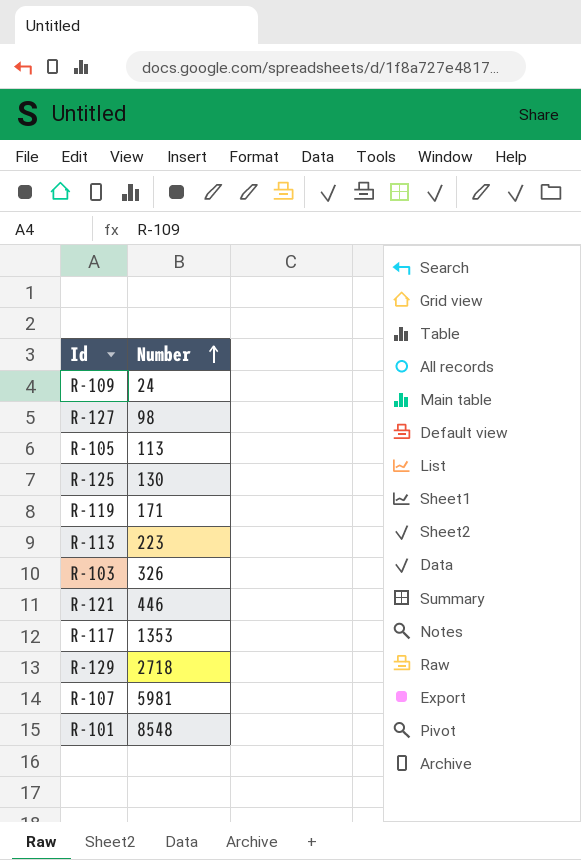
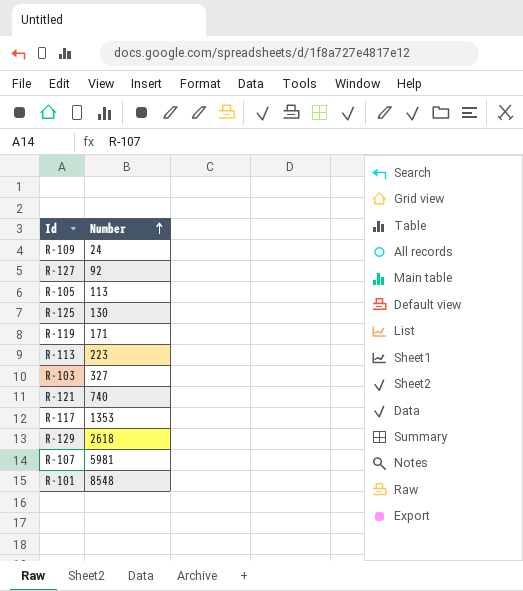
R-127 | Number: 98 -> 92
R-103 | Number: 326 -> 327
R-121 | Number: 446 -> 740
R-129 | Number: 2718 -> 2618

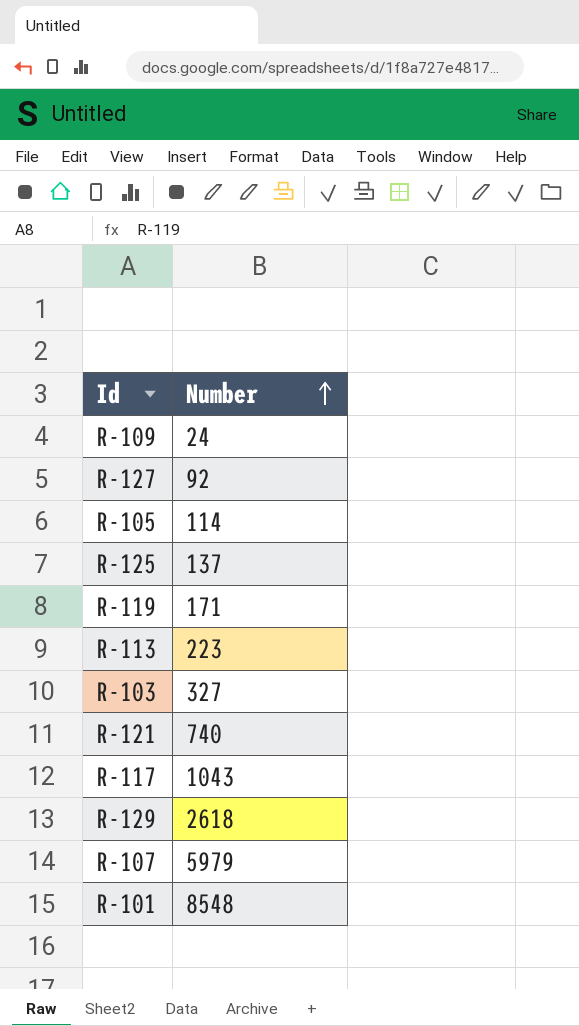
R-105 | Number: 113 -> 114
R-125 | Number: 130 -> 137
R-117 | Number: 1353 -> 1043
R-107 | Number: 5981 -> 5979

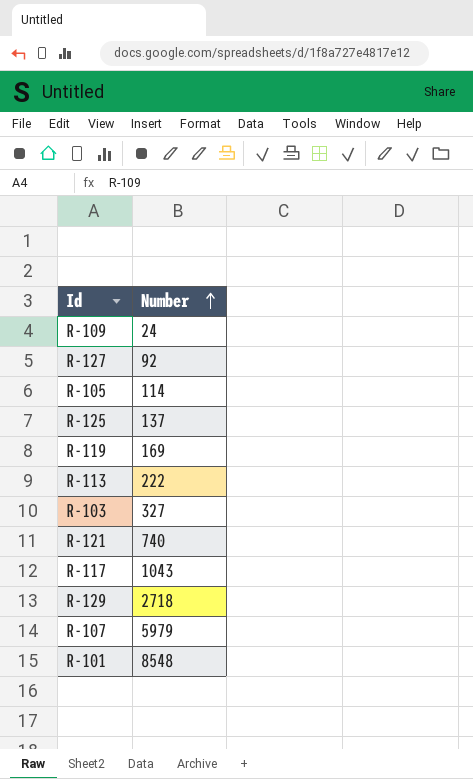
R-119 | Number: 171 -> 169
R-113 | Number: 223 -> 222
R-129 | Number: 2618 -> 2718

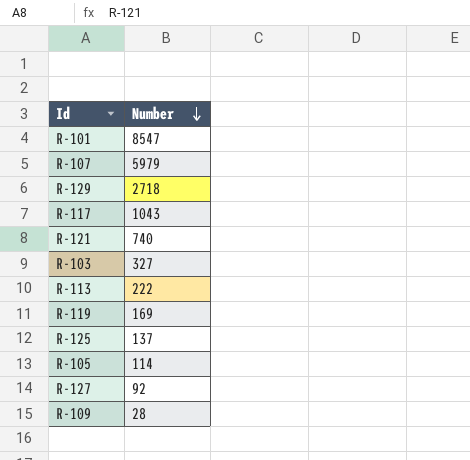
row order: Number ascending -> Number descending
R-101 | Number: 8548 -> 8547
R-109 | Number: 24 -> 28

